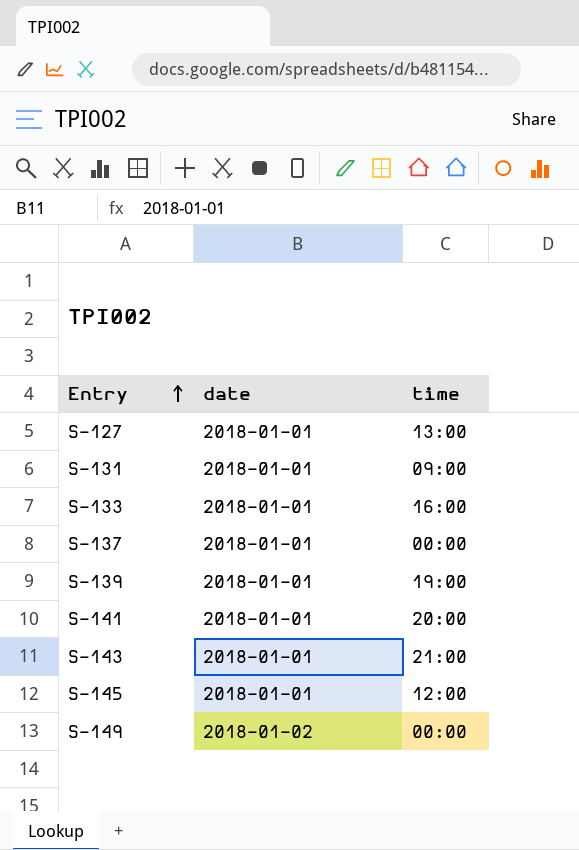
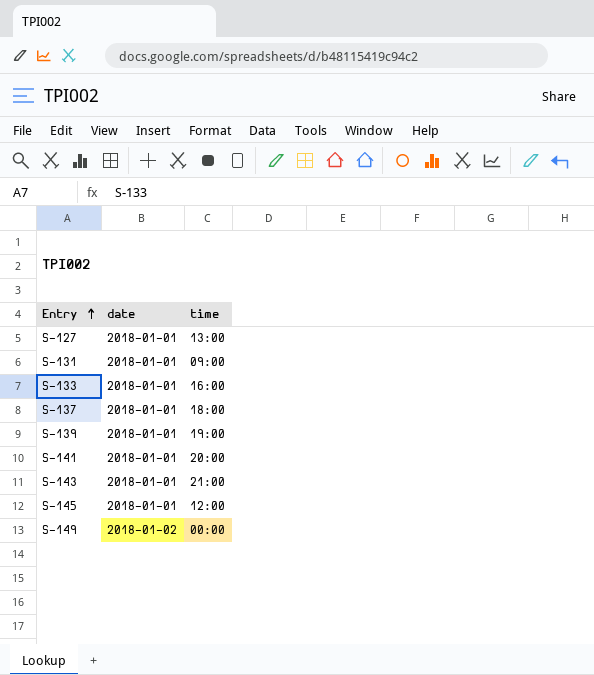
S-137 | time: 00:00 -> 18:00

